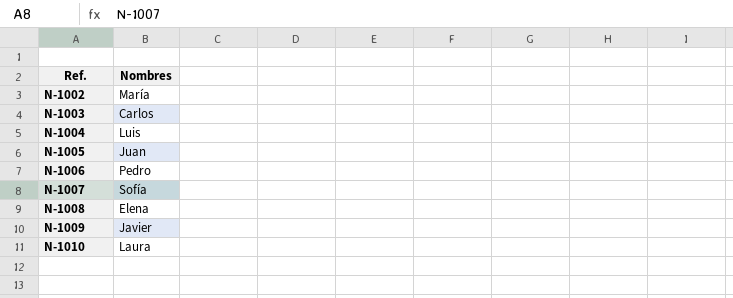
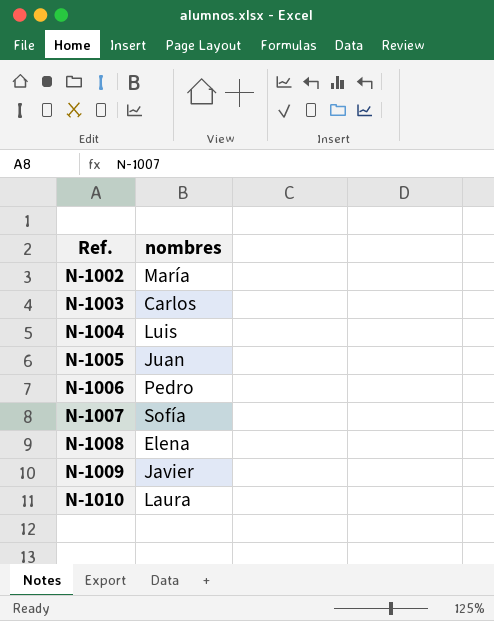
column name: Nombres -> nombres

